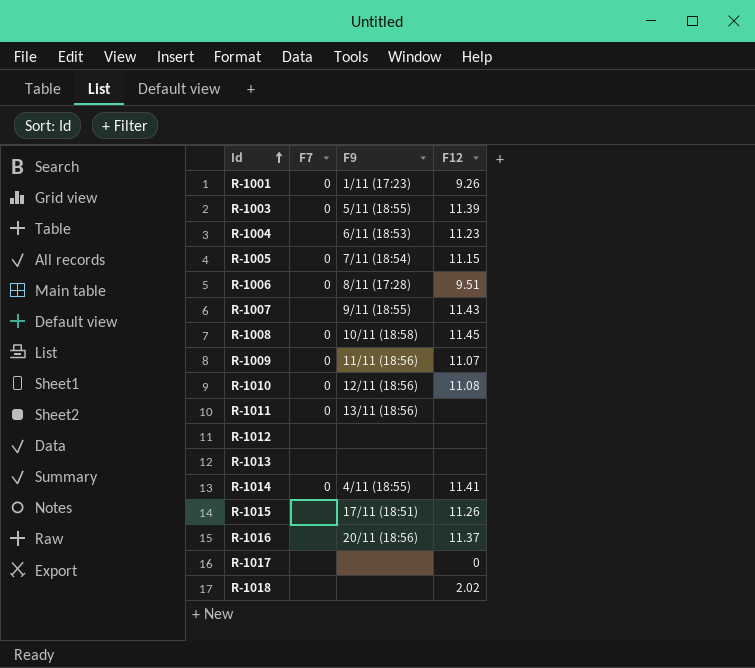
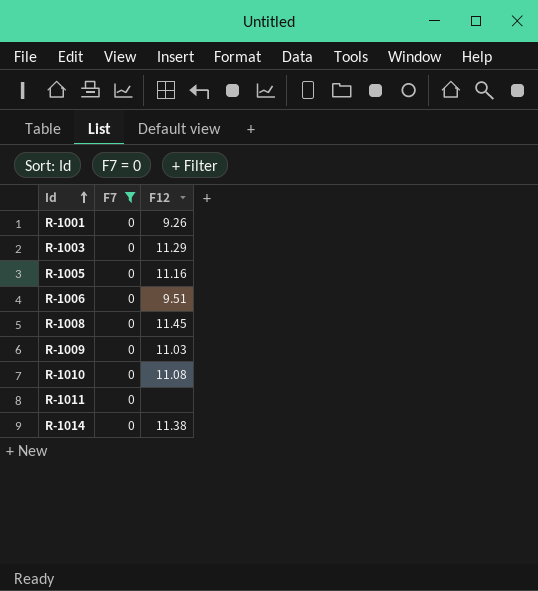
filter: none -> F7 = 0
column F9 | position: 3 -> none
R-1003 | F12: 11.39 -> 11.29
R-1005 | F12: 11.15 -> 11.16
R-1009 | F12: 11.07 -> 11.03
R-1014 | F12: 11.41 -> 11.38

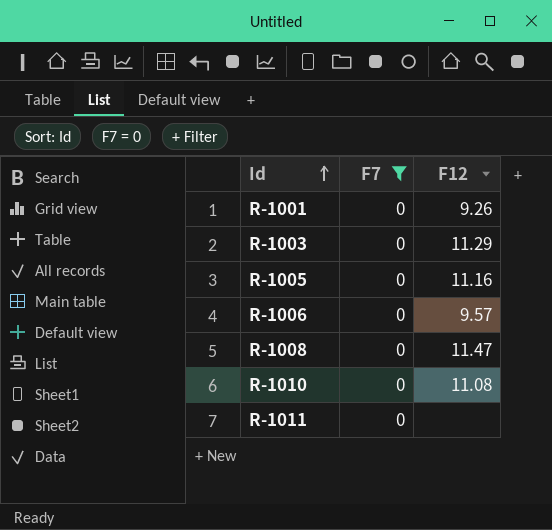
row R-1009: 0 | 11.03 -> none
row R-1014: 0 | 11.38 -> none
R-1006 | F12: 9.51 -> 9.57
R-1008 | F12: 11.45 -> 11.47

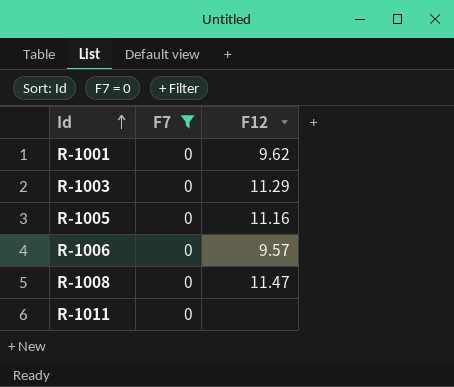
row R-1010: 0 | 11.08 -> none
R-1001 | F12: 9.26 -> 9.62

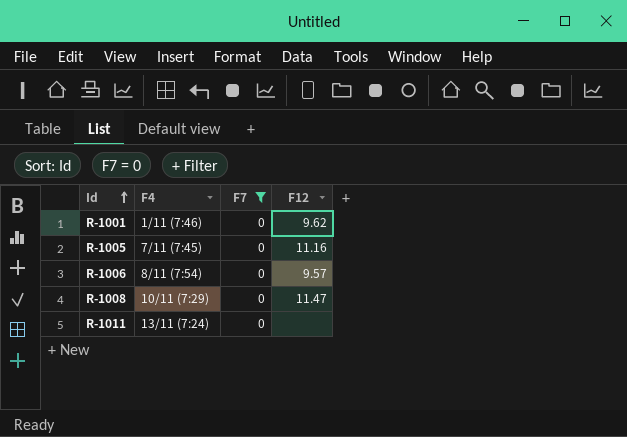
column F4 | position: none -> 2
row R-1003: 0 | 11.29 -> none

